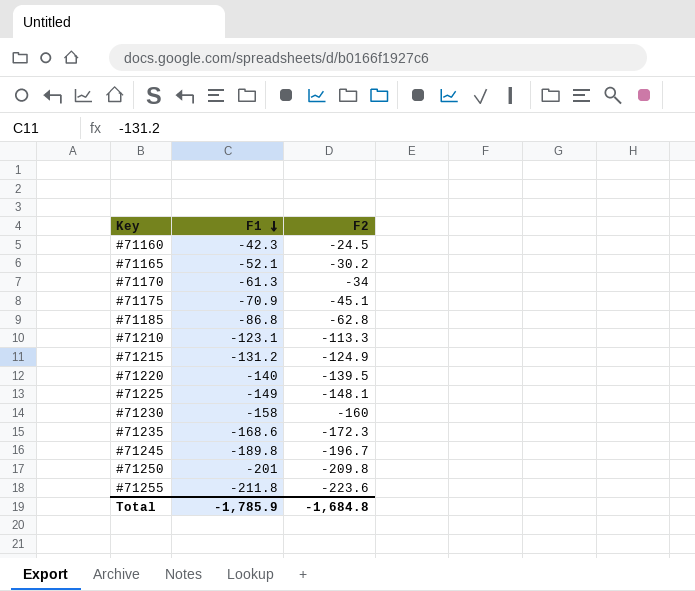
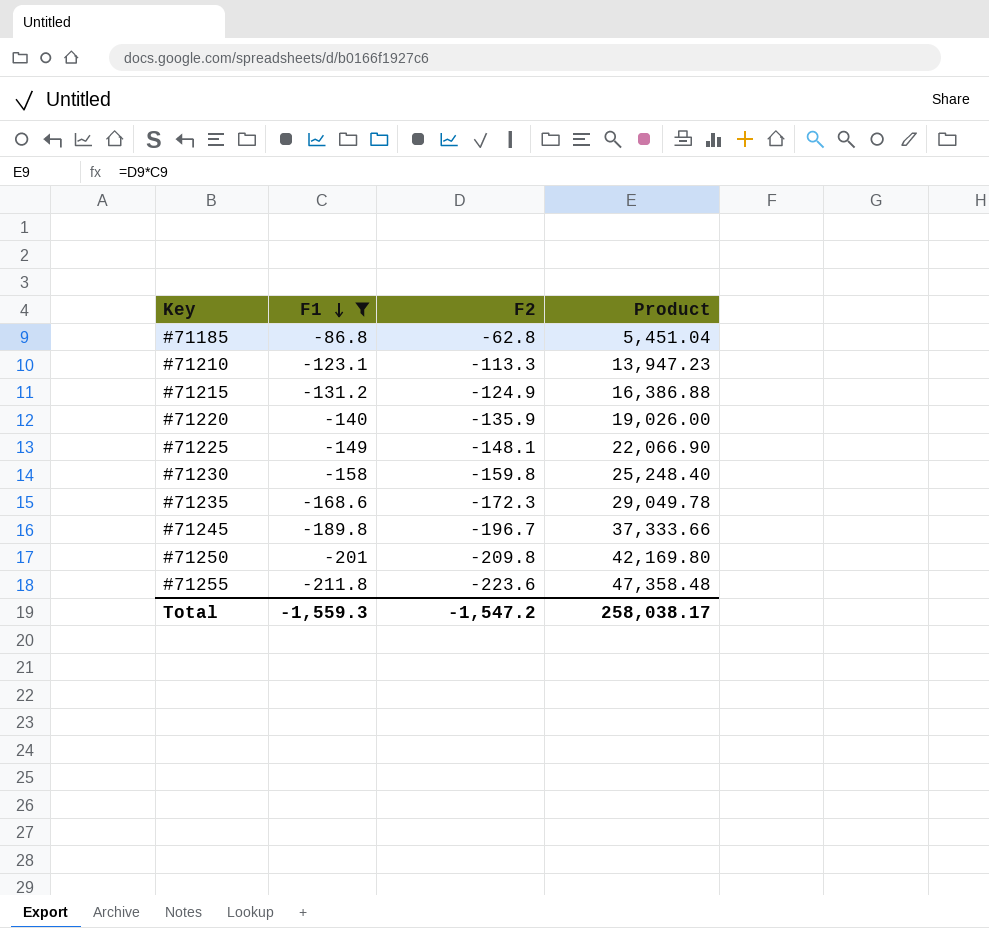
filter: none -> F1 <= -86.8
column Product | formula: none -> [F1] * [F2]
#71220 | F2: -139.5 -> -135.9
#71230 | F2: -160 -> -159.8
Total | F1: -1,785.9 -> -1,559.3
Total | F2: -1,684.8 -> -1,547.2

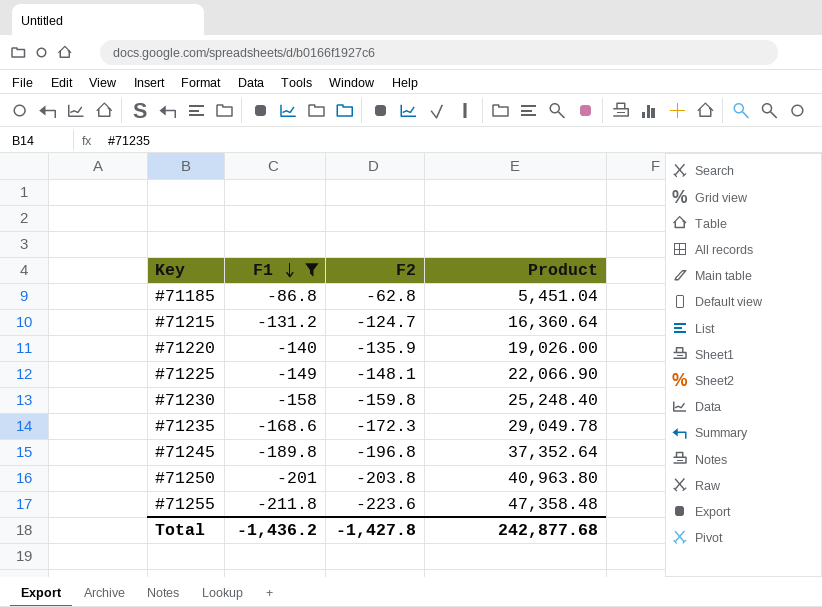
row #71210: -123.1 | -113.3 | 13,947.23 -> none
#71215 | F2: -124.9 -> -124.7
#71215 | Product: 16,386.88 -> 16,360.64
#71245 | F2: -196.7 -> -196.8
#71245 | Product: 37,333.66 -> 37,352.64
#71250 | F2: -209.8 -> -203.8
#71250 | Product: 42,169.80 -> 40,963.80
Total | F1: -1,559.3 -> -1,436.2
Total | F2: -1,547.2 -> -1,427.8
Total | Product: 258,038.17 -> 242,877.68

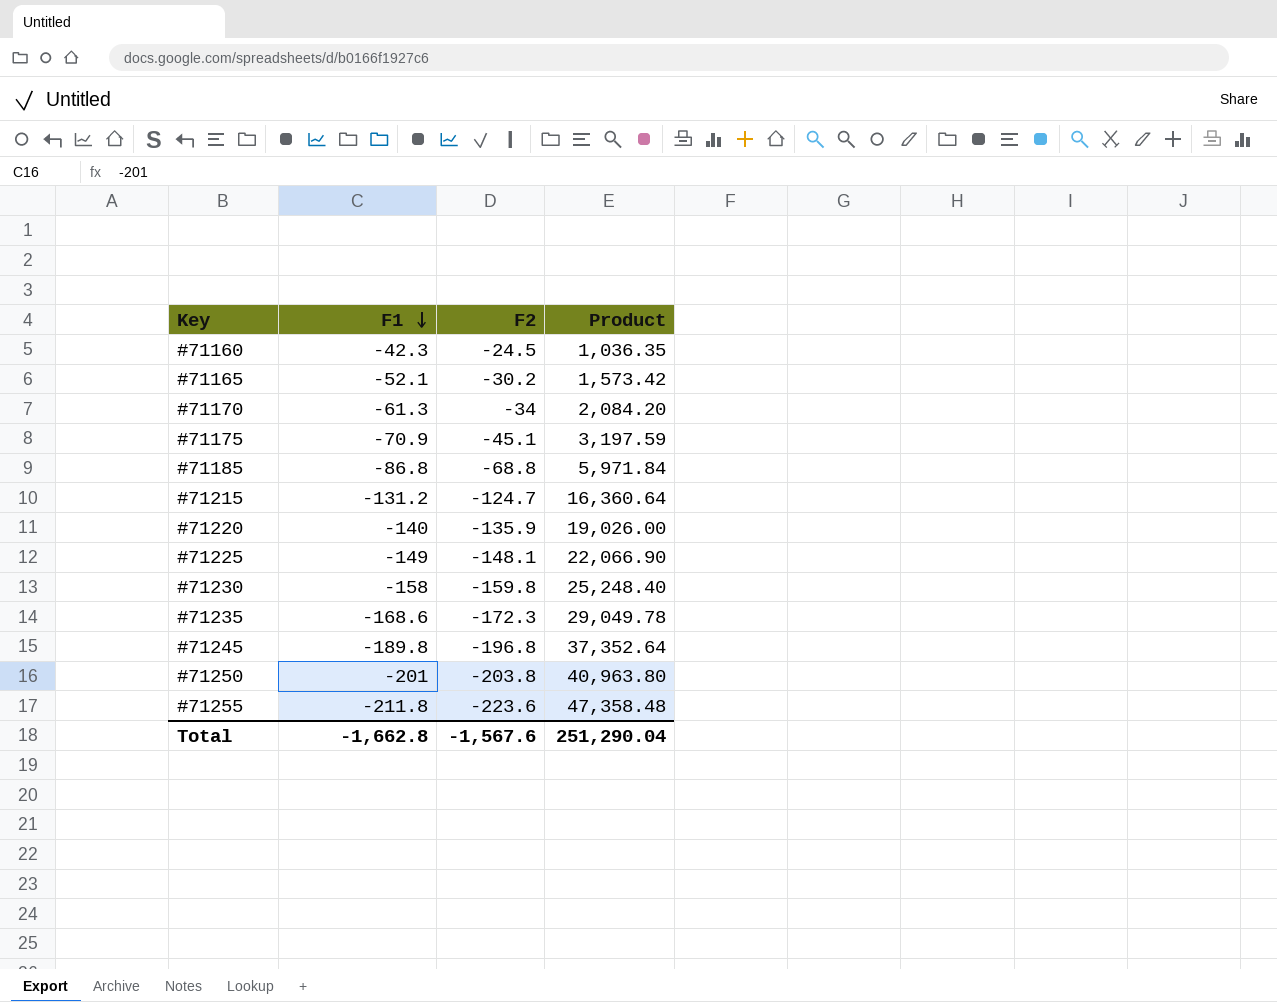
filter: F1 <= -86.8 -> none
#71185 | F2: -62.8 -> -68.8
#71185 | Product: 5,451.04 -> 5,971.84
Total | F1: -1,436.2 -> -1,662.8
Total | F2: -1,427.8 -> -1,567.6
Total | Product: 242,877.68 -> 251,290.04

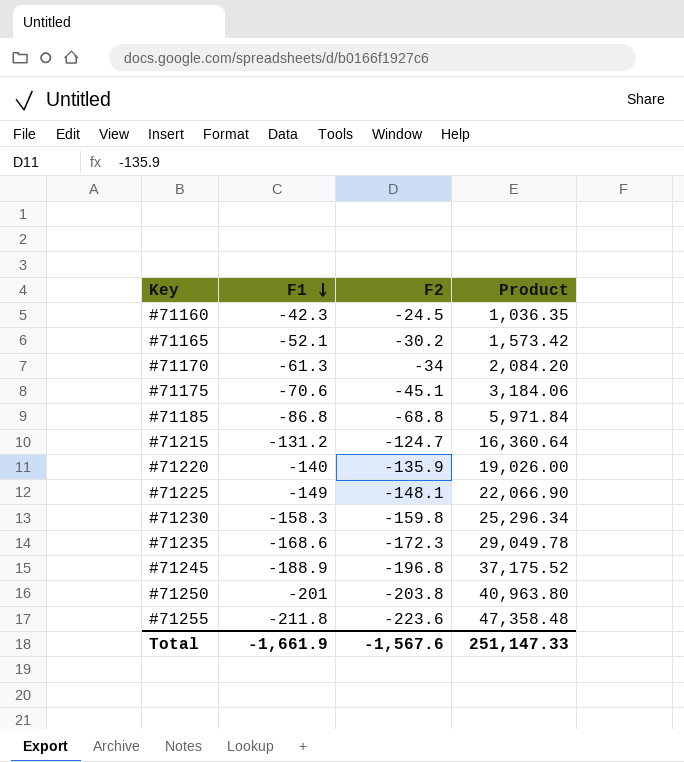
#71175 | F1: -70.9 -> -70.6
#71175 | Product: 3,197.59 -> 3,184.06
#71230 | F1: -158 -> -158.3
#71230 | Product: 25,248.40 -> 25,296.34
#71245 | F1: -189.8 -> -188.9
#71245 | Product: 37,352.64 -> 37,175.52
Total | F1: -1,662.8 -> -1,661.9
Total | Product: 251,290.04 -> 251,147.33

